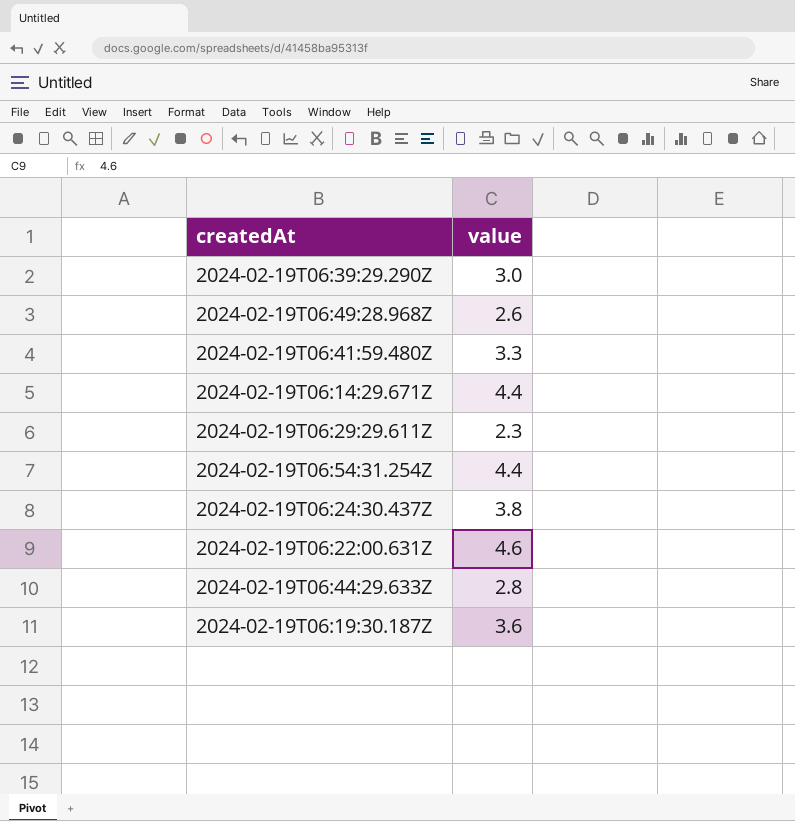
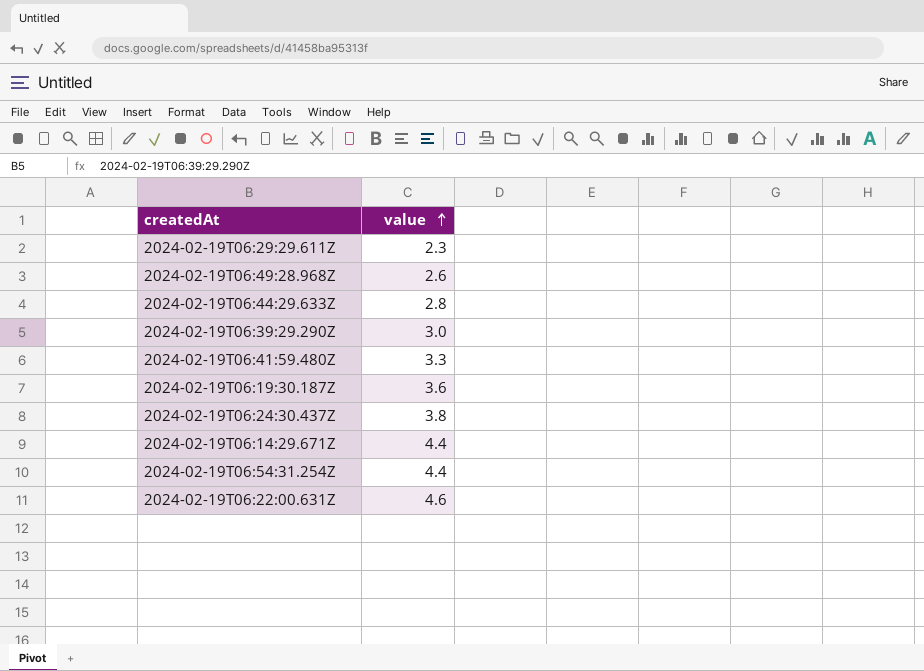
row order: none -> value ascending

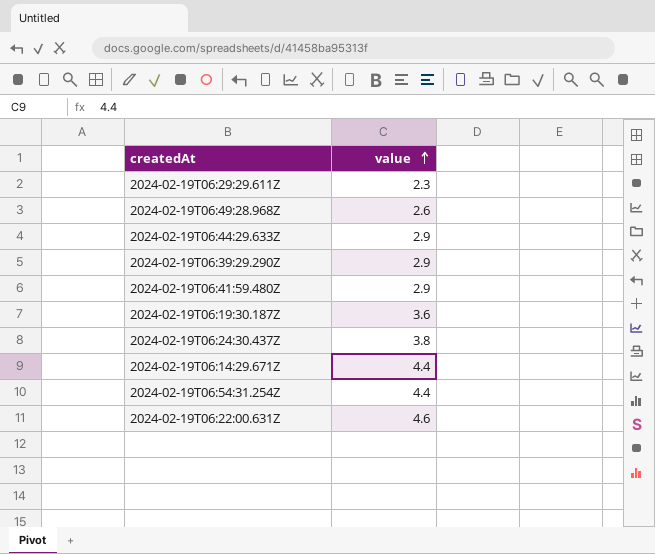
2024-02-19T06:44:29.633Z | value: 2.8 -> 2.9
2024-02-19T06:39:29.290Z | value: 3.0 -> 2.9
2024-02-19T06:41:59.480Z | value: 3.3 -> 2.9

